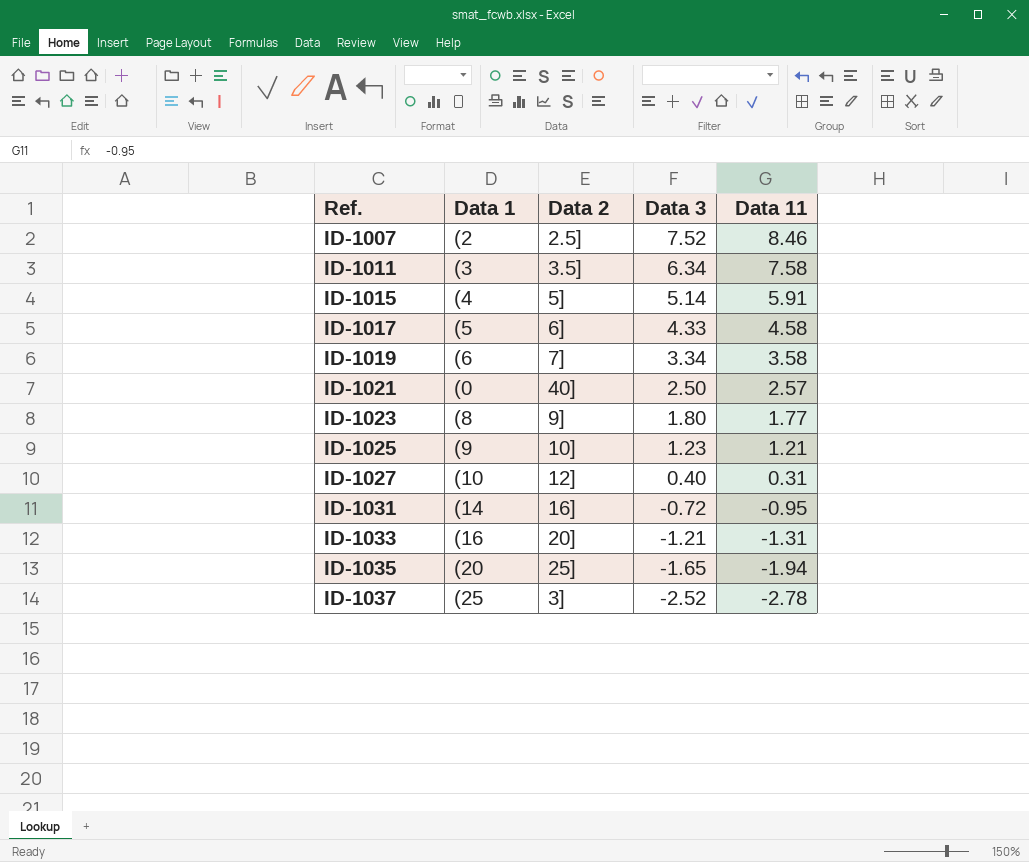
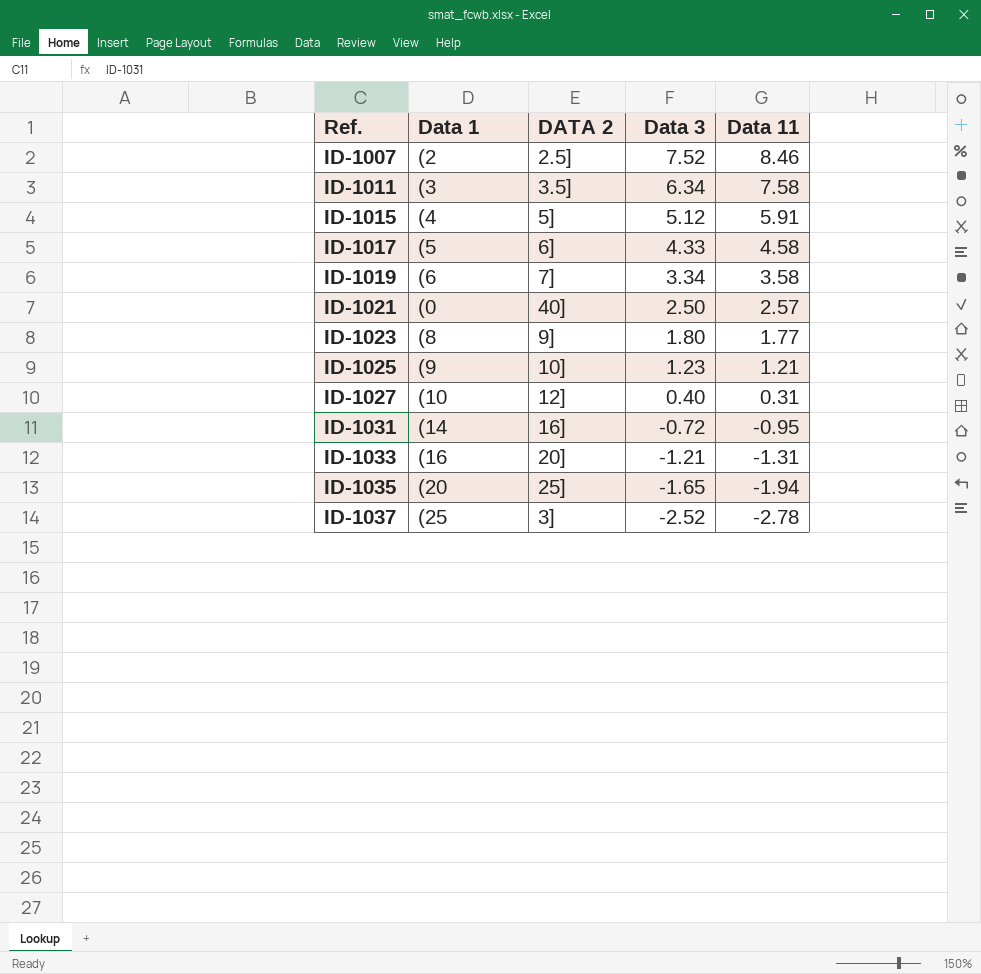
column name: Data 2 -> DATA 2
ID-1015 | Data 3: 5.14 -> 5.12

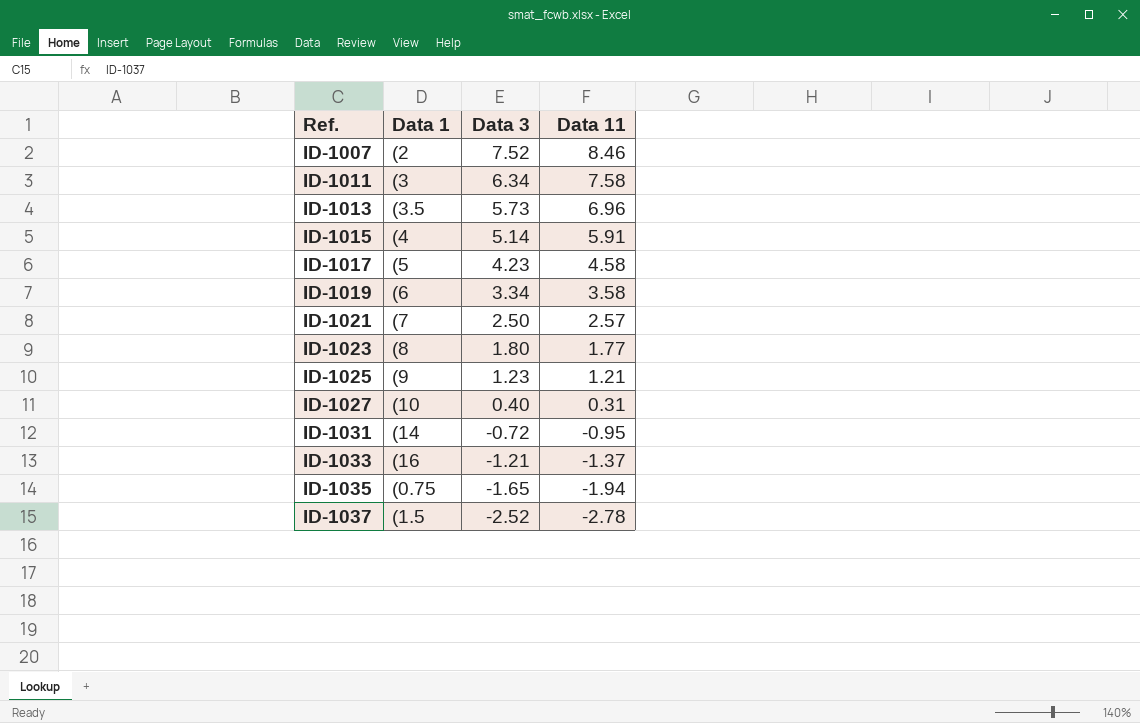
column DATA 2 | position: 3 -> none
row ID-1013: none -> (3.5 | 5.73 | 6.96
ID-1015 | Data 3: 5.12 -> 5.14
ID-1017 | Data 3: 4.33 -> 4.23
ID-1021 | Data 1: (0 -> (7
ID-1033 | Data 11: -1.31 -> -1.37
ID-1035 | Data 1: (20 -> (0.75
ID-1037 | Data 1: (25 -> (1.5

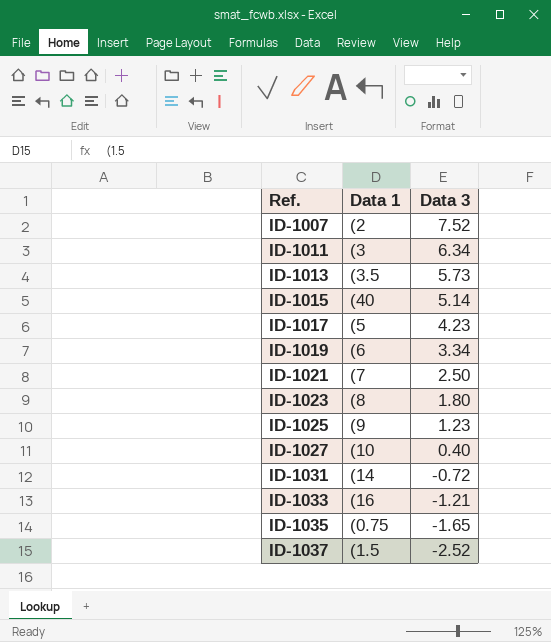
column Data 11 | position: 4 -> none
ID-1015 | Data 1: (4 -> (40

